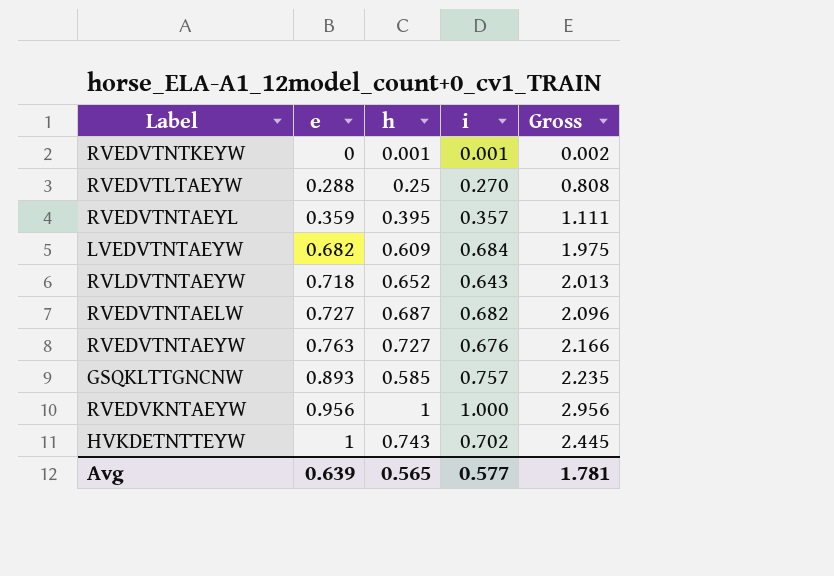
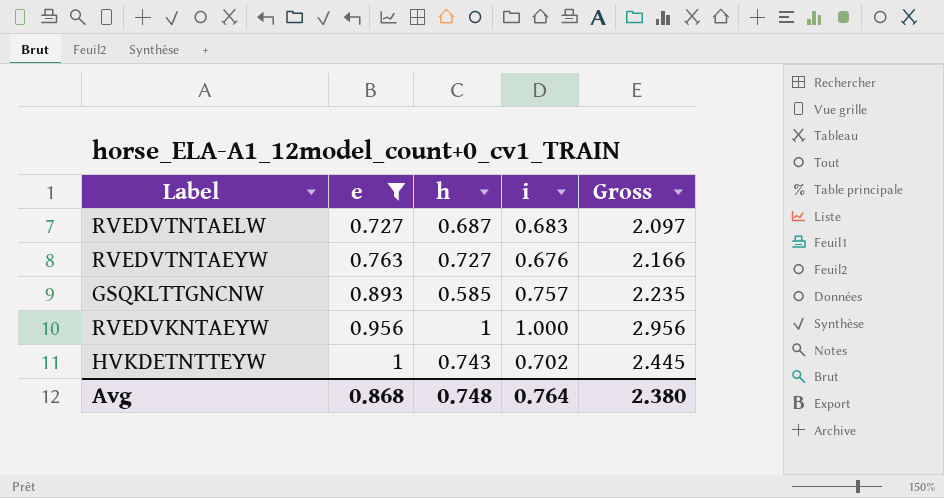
filter: none -> e >= 0.727
RVEDVTNTAELW | i: 0.682 -> 0.683
RVEDVTNTAELW | Gross: 2.096 -> 2.097
Avg | e: 0.639 -> 0.868
Avg | h: 0.565 -> 0.748
Avg | i: 0.577 -> 0.764
Avg | Gross: 1.781 -> 2.380

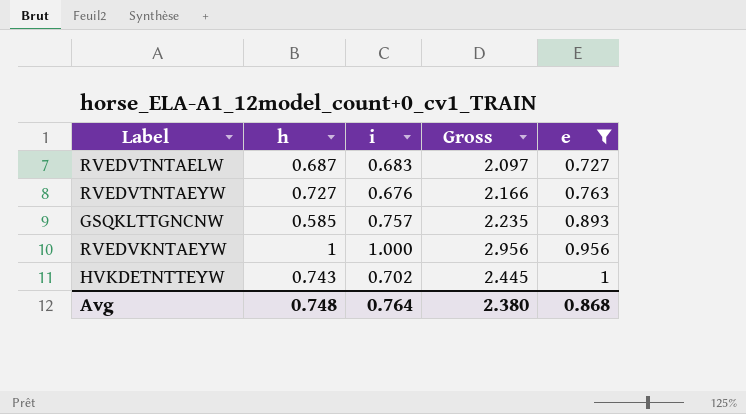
column e | position: 2 -> 5

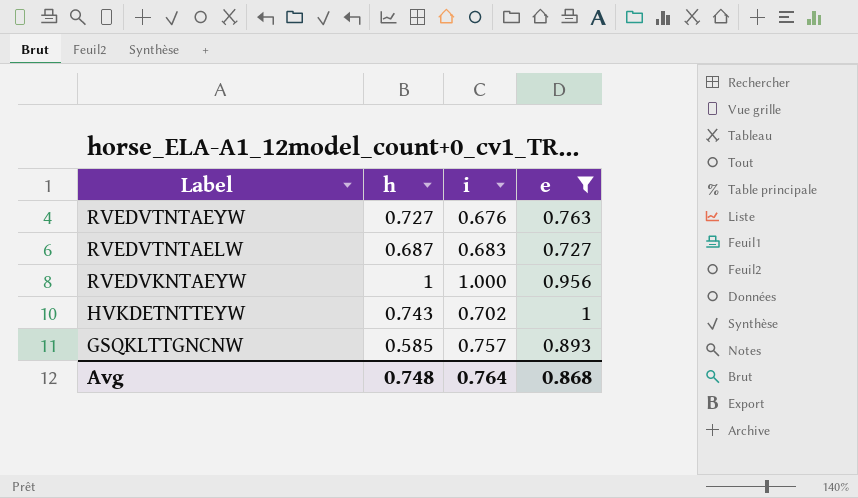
row order: e ascending -> Label descending
column Gross | formula: [h] + [i] + [e] -> none

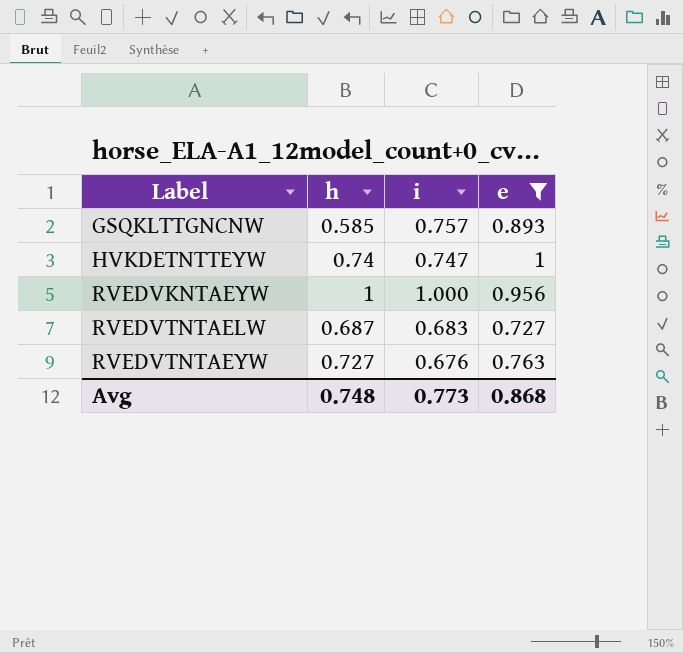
row order: Label descending -> Label ascending
HVKDETNTTEYW | h: 0.743 -> 0.74
HVKDETNTTEYW | i: 0.702 -> 0.747
Avg | i: 0.764 -> 0.773

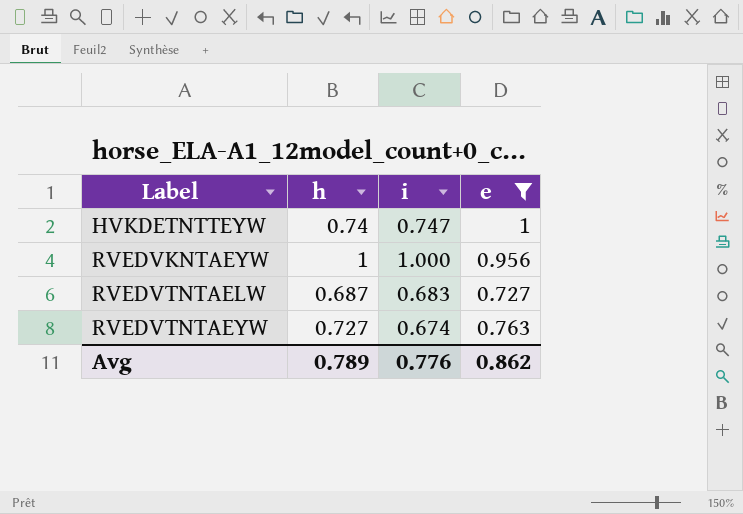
row GSQKLTTGNCNW: 0.585 | 0.757 | 0.893 -> none
RVEDVTNTAEYW | i: 0.676 -> 0.674
Avg | h: 0.748 -> 0.789
Avg | i: 0.773 -> 0.776
Avg | e: 0.868 -> 0.862

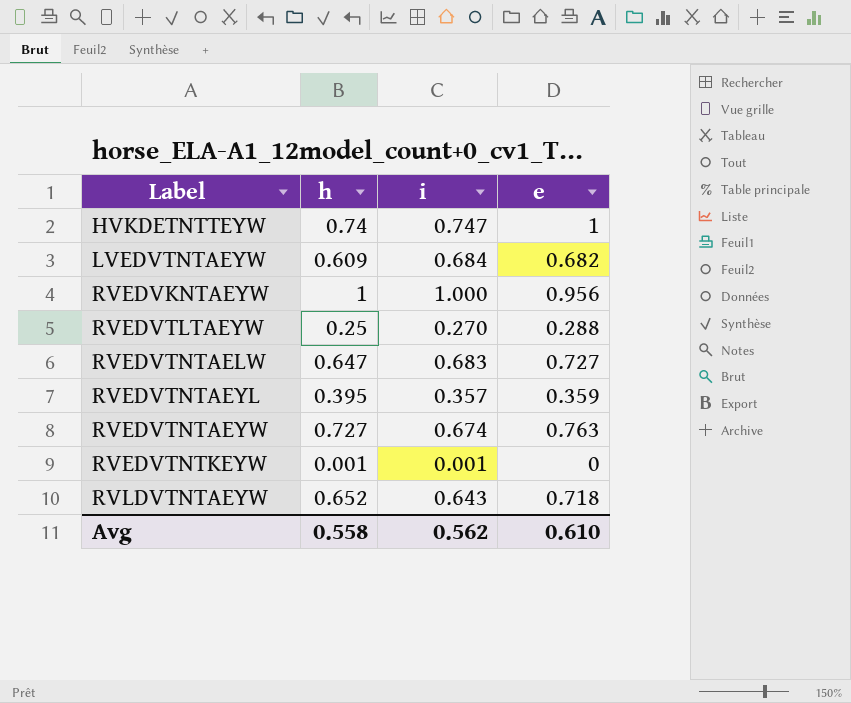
filter: e >= 0.727 -> none
RVEDVTNTAELW | h: 0.687 -> 0.647
Avg | h: 0.789 -> 0.558
Avg | i: 0.776 -> 0.562
Avg | e: 0.862 -> 0.610

